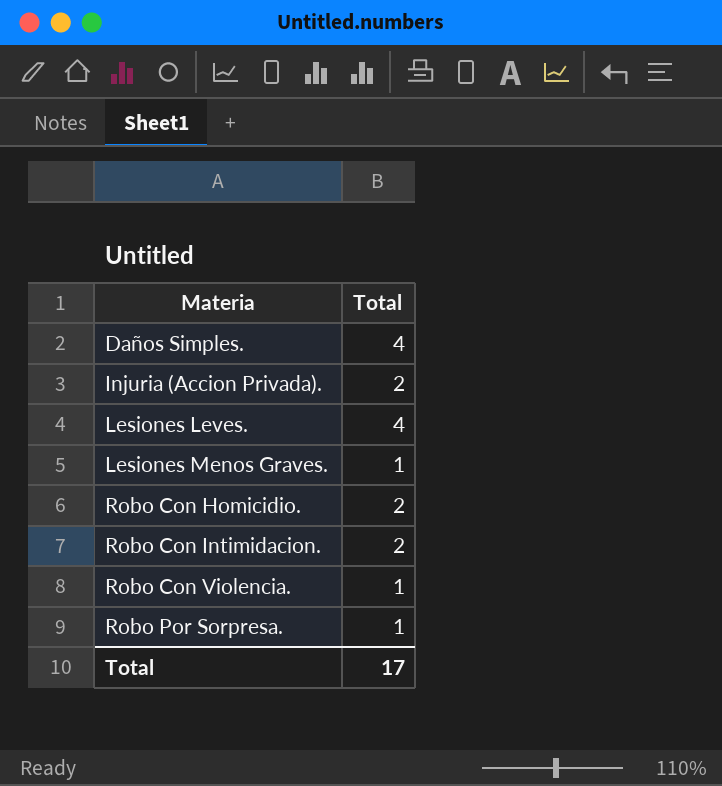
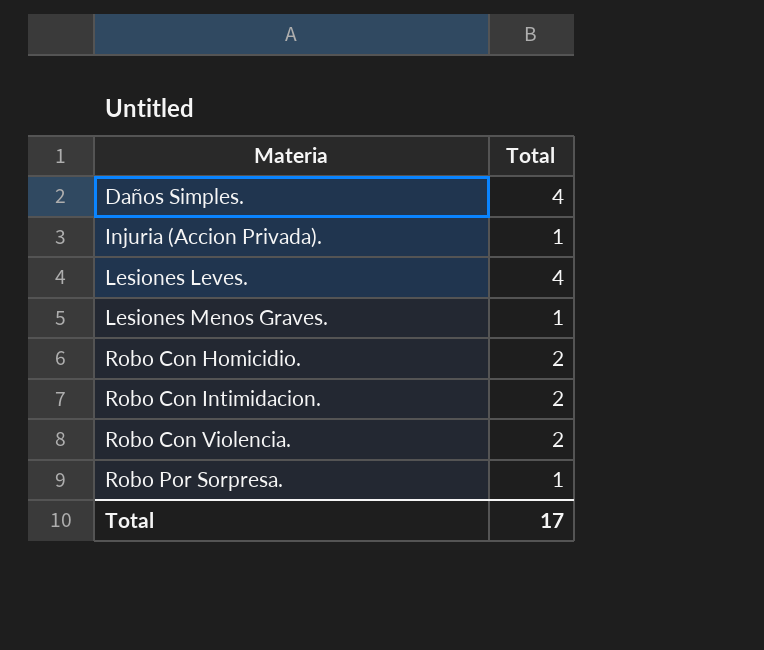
Injuria (Accion Privada). | Total: 2 -> 1
Robo Con Violencia. | Total: 1 -> 2

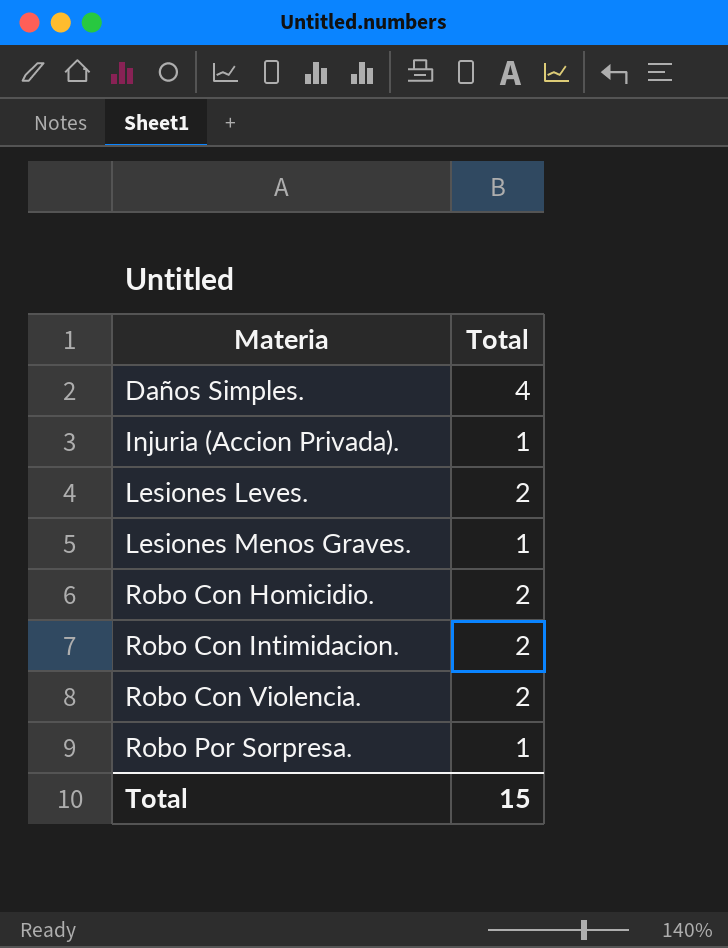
Lesiones Leves. | Total: 4 -> 2
Total | Total: 17 -> 15

